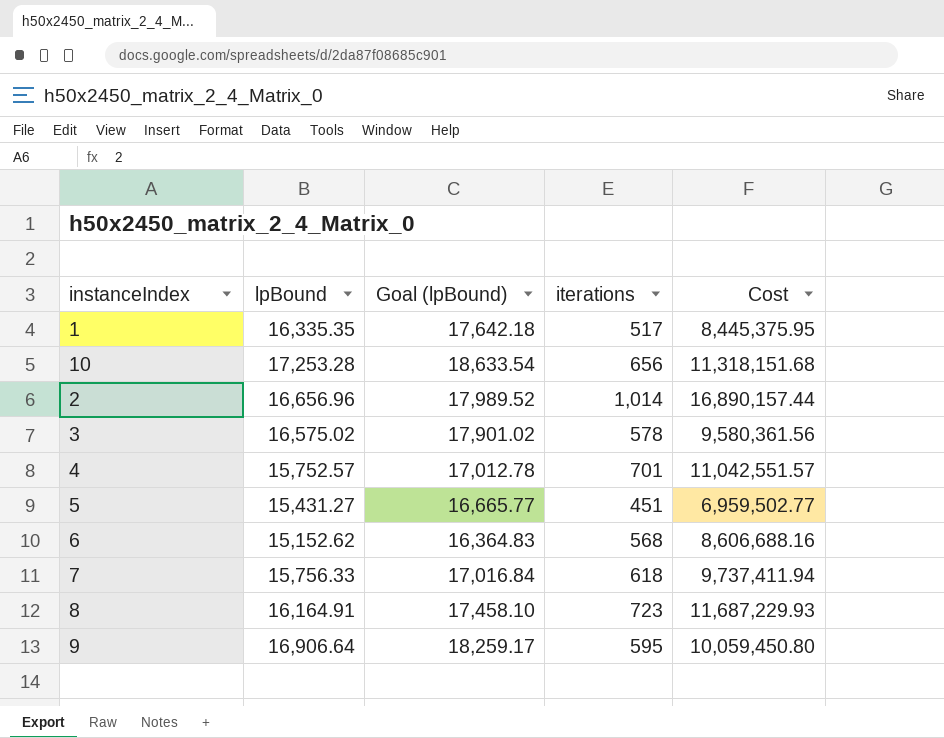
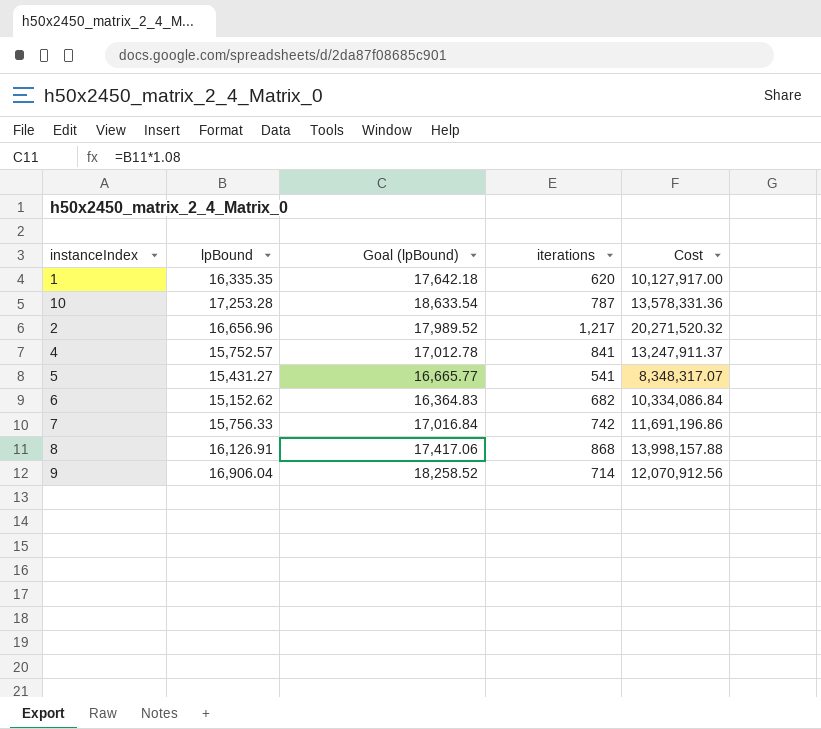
row 3: 16,575.02 | 17,901.02 | 578 | 9,580,361.56 -> none
1 | iterations: 517 -> 620
1 | Cost: 8,445,375.95 -> 10,127,917.00
10 | iterations: 656 -> 787
10 | Cost: 11,318,151.68 -> 13,578,331.36
2 | iterations: 1,014 -> 1,217
2 | Cost: 16,890,157.44 -> 20,271,520.32
4 | iterations: 701 -> 841
4 | Cost: 11,042,551.57 -> 13,247,911.37
5 | iterations: 451 -> 541
5 | Cost: 6,959,502.77 -> 8,348,317.07
6 | iterations: 568 -> 682
6 | Cost: 8,606,688.16 -> 10,334,086.84
7 | iterations: 618 -> 742
7 | Cost: 9,737,411.94 -> 11,691,196.86
8 | lpBound: 16,164.91 -> 16,126.91
8 | Goal (lpBound): 17,458.10 -> 17,417.06
8 | iterations: 723 -> 868
8 | Cost: 11,687,229.93 -> 13,998,157.88
9 | lpBound: 16,906.64 -> 16,906.04
9 | Goal (lpBound): 18,259.17 -> 18,258.52
9 | iterations: 595 -> 714
9 | Cost: 10,059,450.80 -> 12,070,912.56

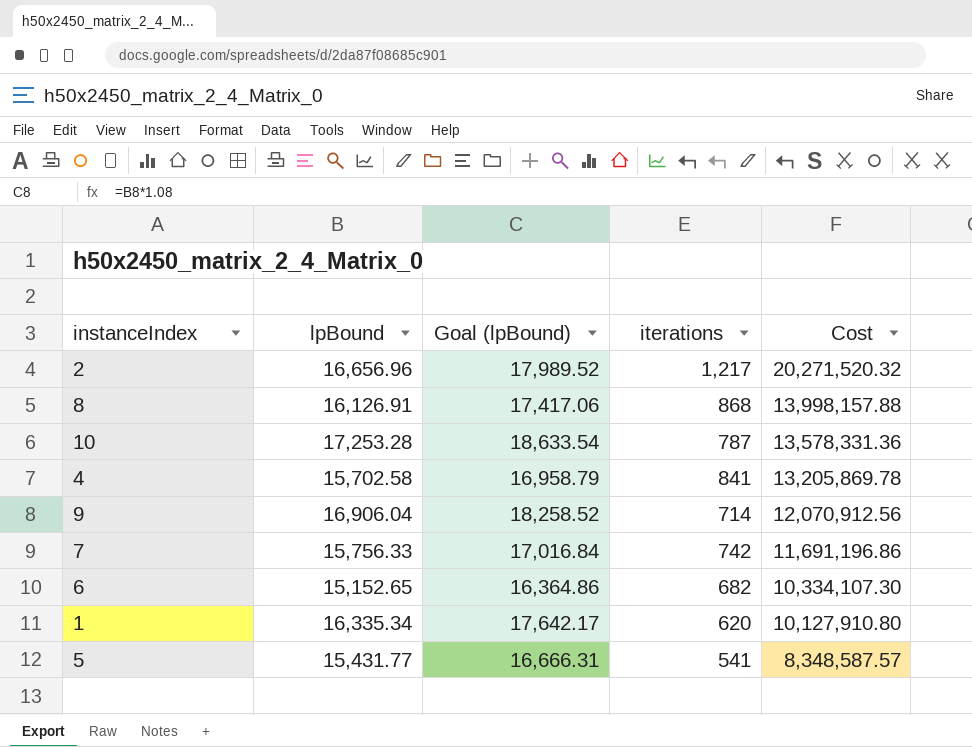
row order: none -> Cost descending
4 | lpBound: 15,752.57 -> 15,702.58
4 | Goal (lpBound): 17,012.78 -> 16,958.79
4 | Cost: 13,247,911.37 -> 13,205,869.78
6 | lpBound: 15,152.62 -> 15,152.65
6 | Goal (lpBound): 16,364.83 -> 16,364.86
6 | Cost: 10,334,086.84 -> 10,334,107.30
1 | lpBound: 16,335.35 -> 16,335.34
1 | Goal (lpBound): 17,642.18 -> 17,642.17
1 | Cost: 10,127,917.00 -> 10,127,910.80
5 | lpBound: 15,431.27 -> 15,431.77
5 | Goal (lpBound): 16,665.77 -> 16,666.31
5 | Cost: 8,348,317.07 -> 8,348,587.57

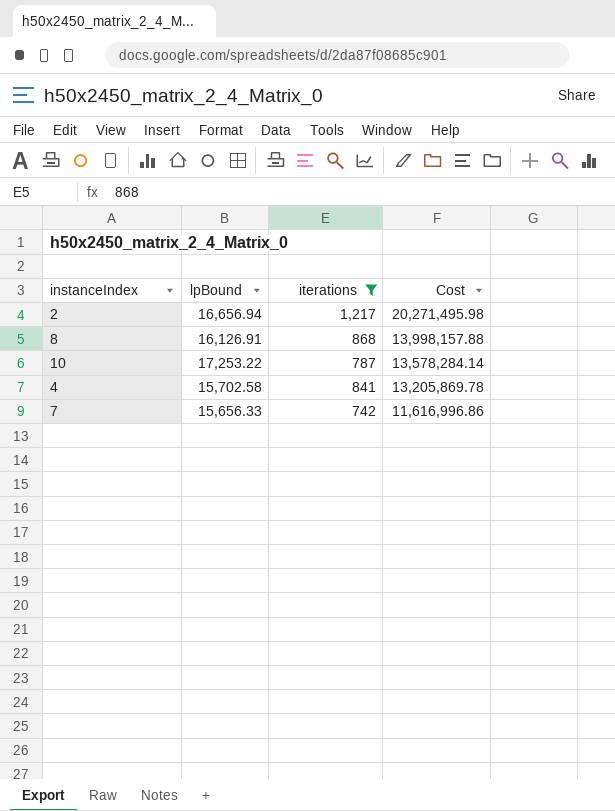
filter: none -> iterations >= 742
column Goal (lpBound) | formula: [lpBound] * 1.08 -> none
2 | lpBound: 16,656.96 -> 16,656.94
2 | Cost: 20,271,520.32 -> 20,271,495.98
10 | lpBound: 17,253.28 -> 17,253.22
10 | Cost: 13,578,331.36 -> 13,578,284.14
7 | lpBound: 15,756.33 -> 15,656.33
7 | Cost: 11,691,196.86 -> 11,616,996.86

